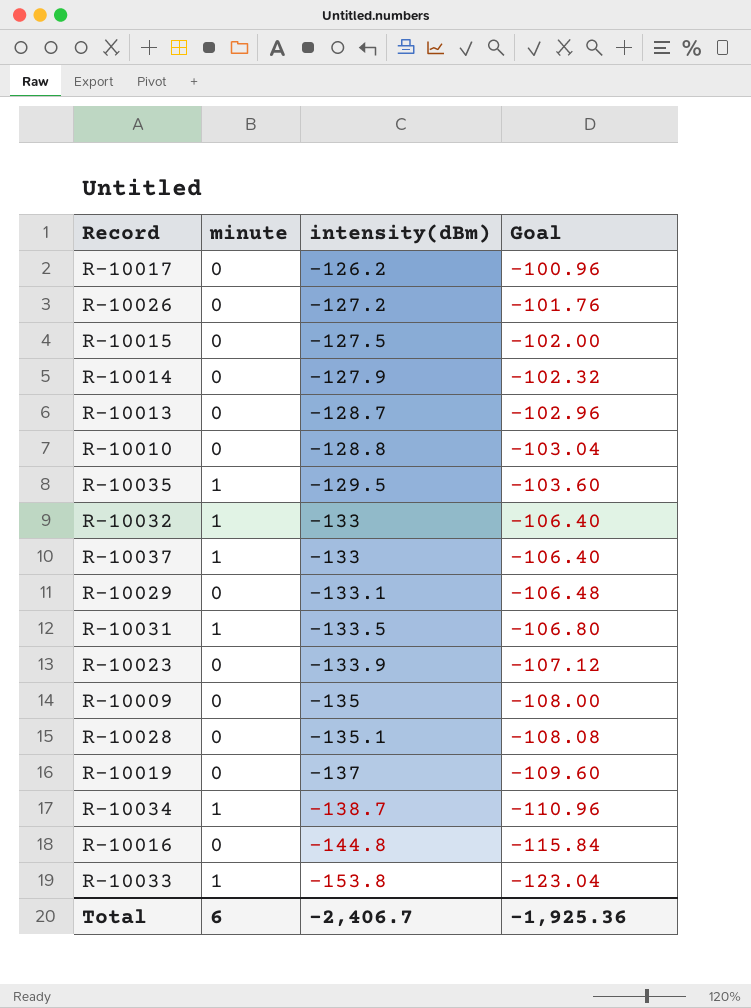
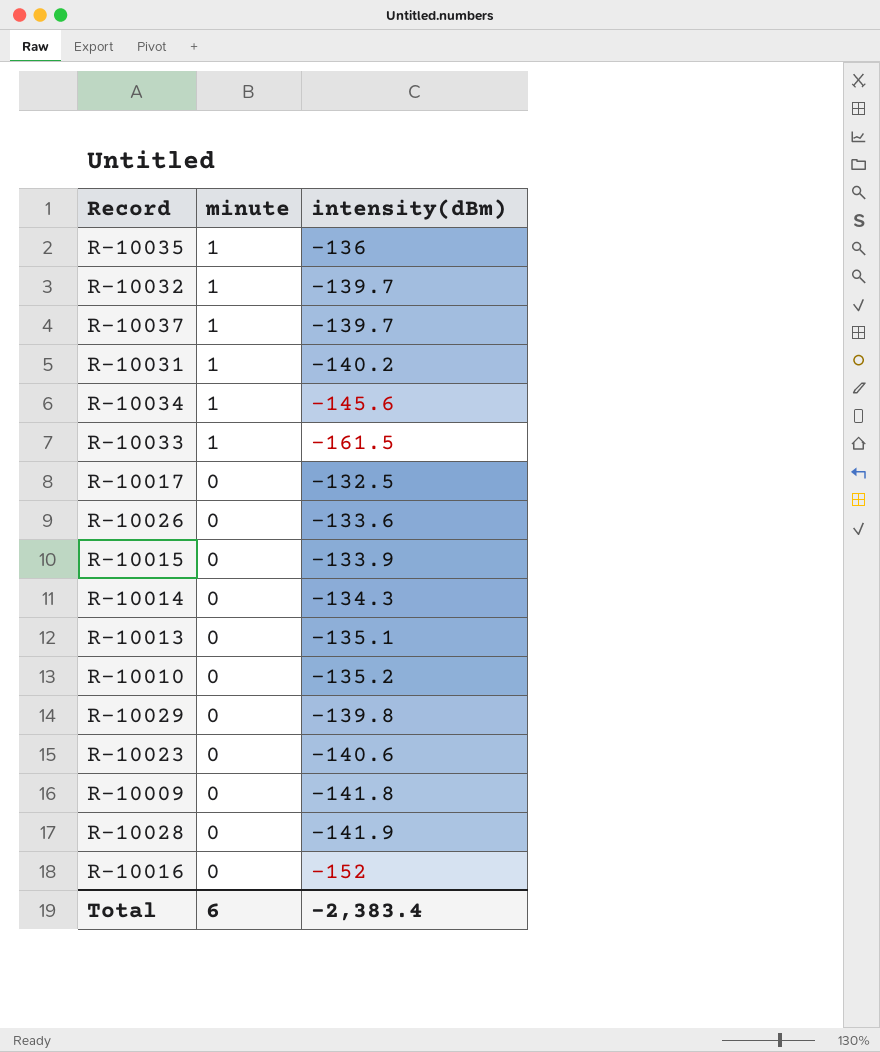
row order: intensity(dBm) descending -> minute descending
column Goal | formula: [intensity(dBm)] * 0.8 -> none
row R-10019: 0 | -137 | -109.60 -> none
R-10035 | intensity(dBm): -129.5 -> -136
R-10032 | intensity(dBm): -133 -> -139.7
R-10037 | intensity(dBm): -133 -> -139.7
R-10031 | intensity(dBm): -133.5 -> -140.2
R-10034 | intensity(dBm): -138.7 -> -145.6
R-10033 | intensity(dBm): -153.8 -> -161.5
R-10017 | intensity(dBm): -126.2 -> -132.5
R-10026 | intensity(dBm): -127.2 -> -133.6
R-10015 | intensity(dBm): -127.5 -> -133.9
R-10014 | intensity(dBm): -127.9 -> -134.3
R-10013 | intensity(dBm): -128.7 -> -135.1
R-10010 | intensity(dBm): -128.8 -> -135.2
R-10029 | intensity(dBm): -133.1 -> -139.8
R-10023 | intensity(dBm): -133.9 -> -140.6
R-10009 | intensity(dBm): -135 -> -141.8
R-10028 | intensity(dBm): -135.1 -> -141.9
R-10016 | intensity(dBm): -144.8 -> -152
Total | intensity(dBm): -2,406.7 -> -2,383.4

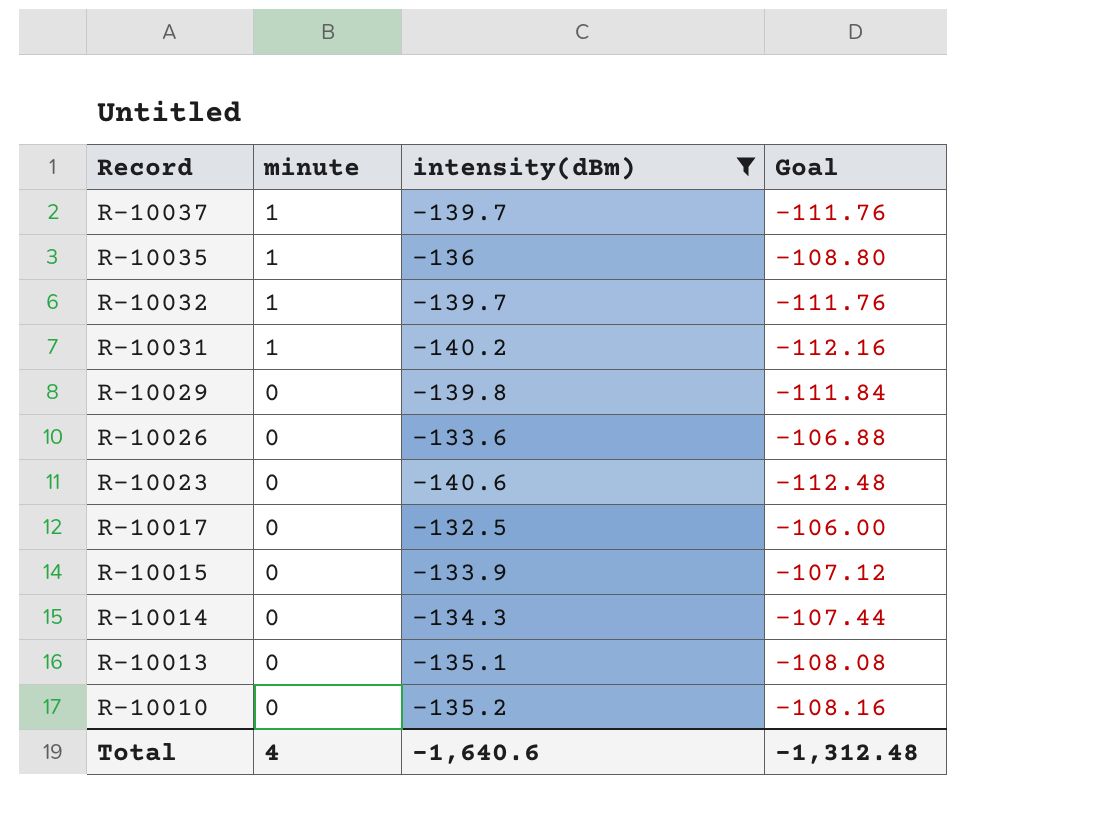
filter: none -> intensity(dBm) >= -140.6
row order: minute descending -> Record descending
column Goal | formula: none -> [intensity(dBm)] * 0.8
Total | minute: 6 -> 4
Total | intensity(dBm): -2,383.4 -> -1,640.6

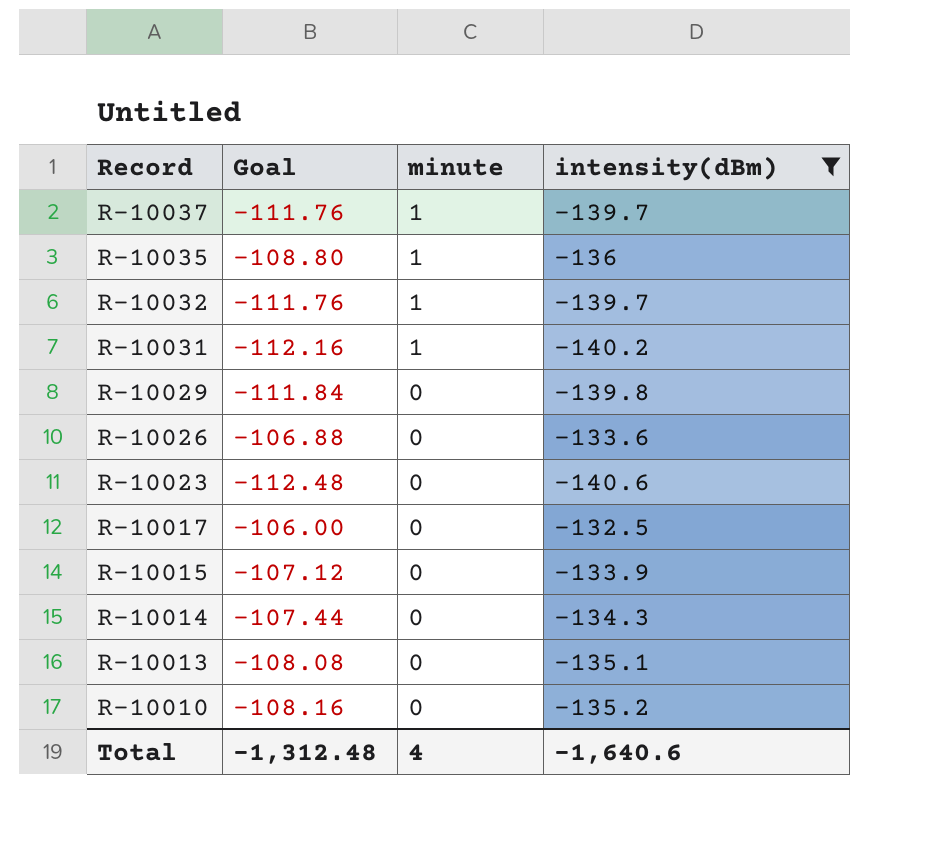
column Goal | position: 4 -> 2

